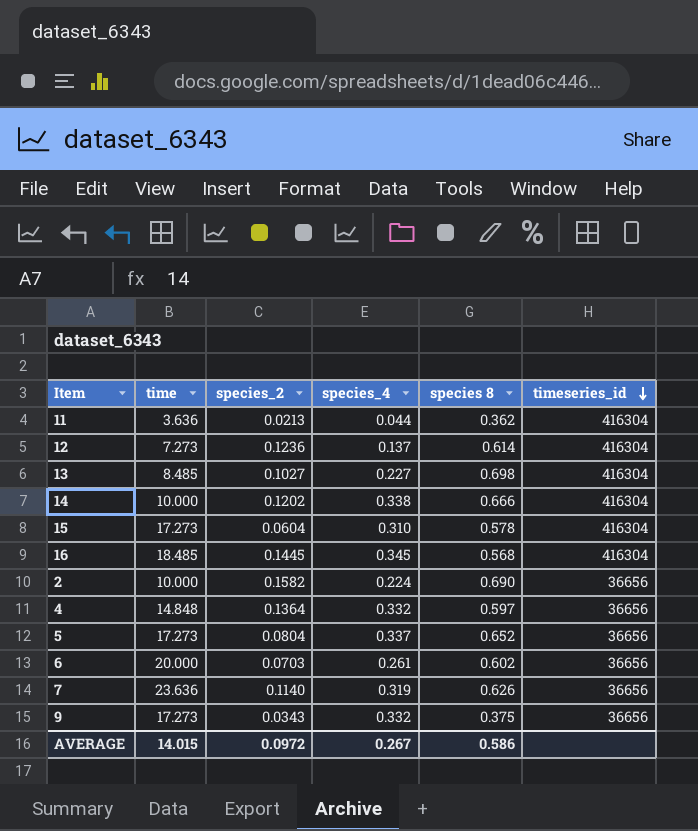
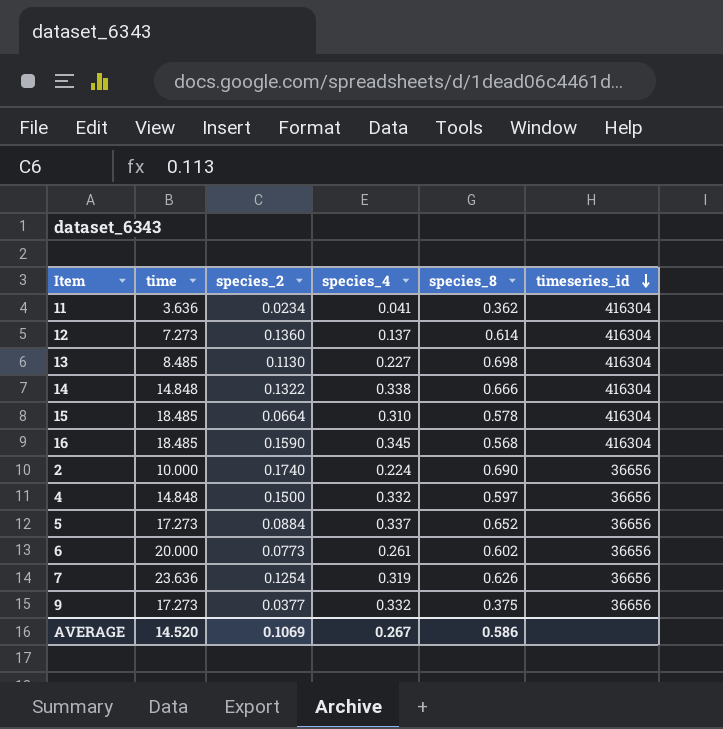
column name: species 8 -> species_8
11 | species_2: 0.0213 -> 0.0234
11 | species_4: 0.044 -> 0.041
12 | species_2: 0.1236 -> 0.1360
13 | species_2: 0.1027 -> 0.1130
14 | time: 10.000 -> 14.848
14 | species_2: 0.1202 -> 0.1322
15 | time: 17.273 -> 18.485
15 | species_2: 0.0604 -> 0.0664
16 | species_2: 0.1445 -> 0.1590
2 | species_2: 0.1582 -> 0.1740
4 | species_2: 0.1364 -> 0.1500
5 | species_2: 0.0804 -> 0.0884
6 | species_2: 0.0703 -> 0.0773
7 | species_2: 0.1140 -> 0.1254
9 | species_2: 0.0343 -> 0.0377
AVERAGE | time: 14.015 -> 14.520
AVERAGE | species_2: 0.0972 -> 0.1069

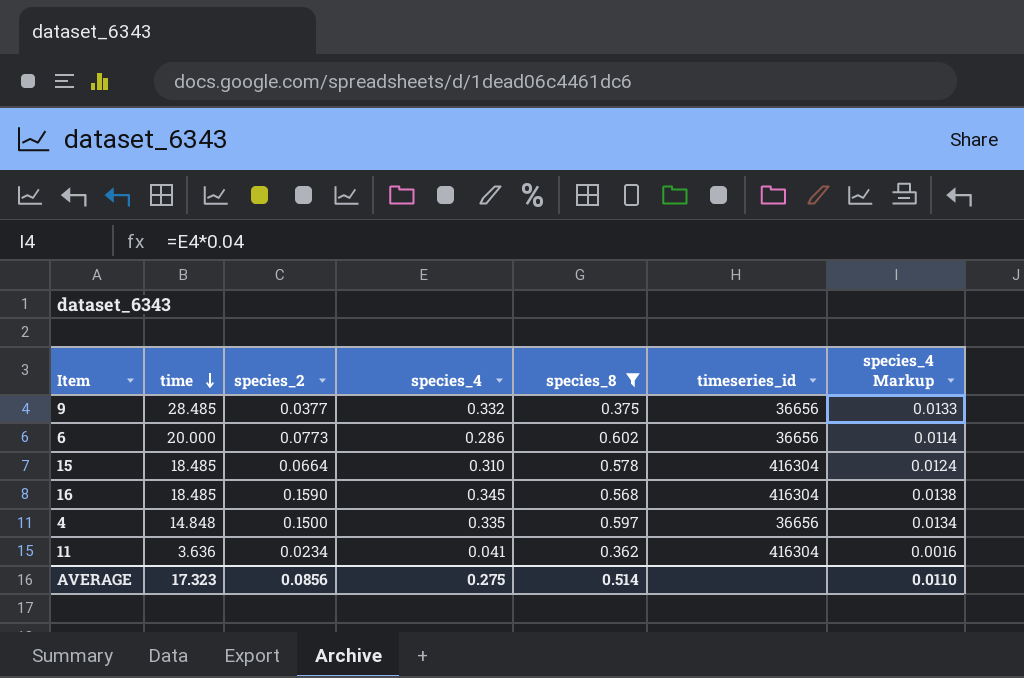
filter: none -> species_8 <= 0.602
row order: timeseries_id descending -> time descending
column species_4 Markup | formula: none -> [species_4] * 0.04
9 | time: 17.273 -> 28.485
6 | species_4: 0.261 -> 0.286
4 | species_4: 0.332 -> 0.335
AVERAGE | time: 14.520 -> 17.323
AVERAGE | species_2: 0.1069 -> 0.0856
AVERAGE | species_4: 0.267 -> 0.275
AVERAGE | species_8: 0.586 -> 0.514

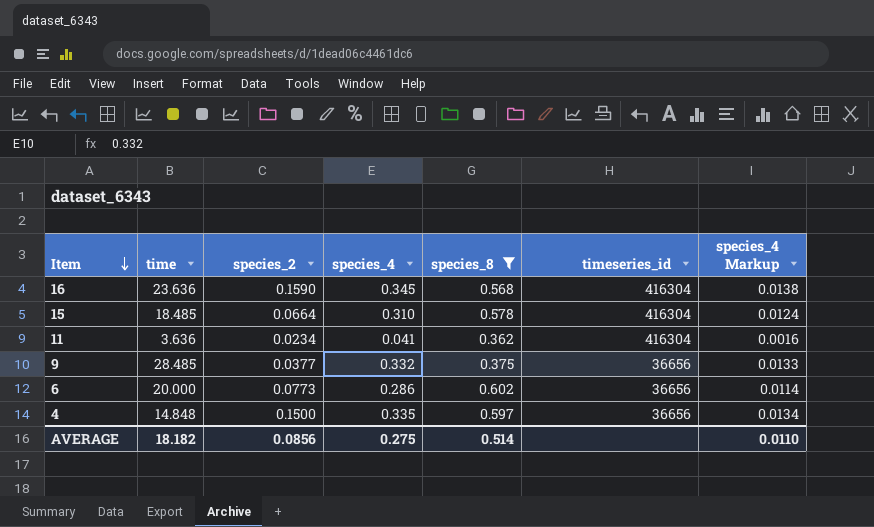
row order: time descending -> Item descending
16 | time: 18.485 -> 23.636
AVERAGE | time: 17.323 -> 18.182

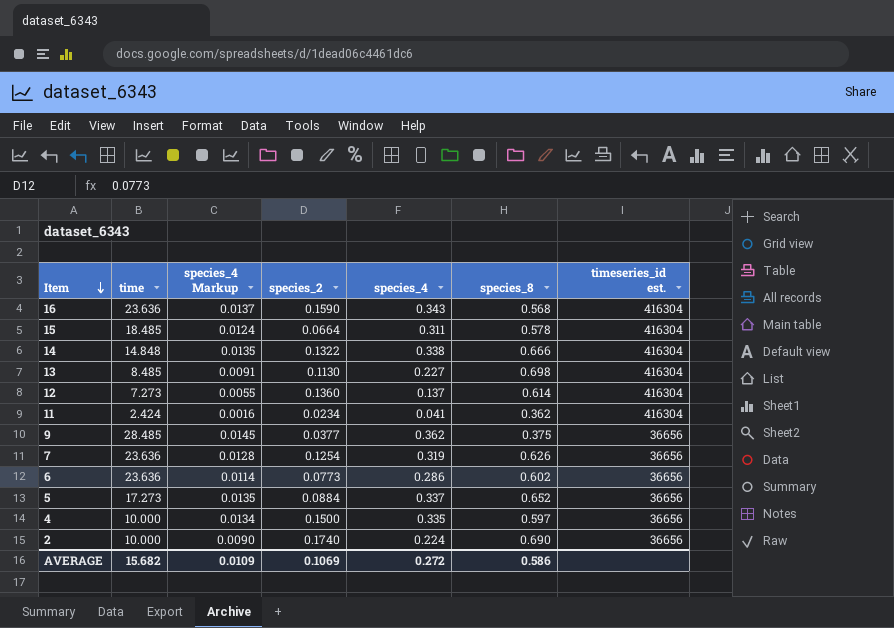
filter: species_8 <= 0.602 -> none
column species_4 Markup | position: 7 -> 3
column name: timeseries_id -> timeseries_id est.
16 | species_4 Markup: 0.0138 -> 0.0137
16 | species_4: 0.345 -> 0.343
15 | species_4: 0.310 -> 0.311
11 | time: 3.636 -> 2.424
9 | species_4 Markup: 0.0133 -> 0.0145
9 | species_4: 0.332 -> 0.362
6 | time: 20.000 -> 23.636
4 | time: 14.848 -> 10.000
AVERAGE | time: 18.182 -> 15.682
AVERAGE | species_4 Markup: 0.0110 -> 0.0109
AVERAGE | species_2: 0.0856 -> 0.1069
AVERAGE | species_4: 0.275 -> 0.272
AVERAGE | species_8: 0.514 -> 0.586

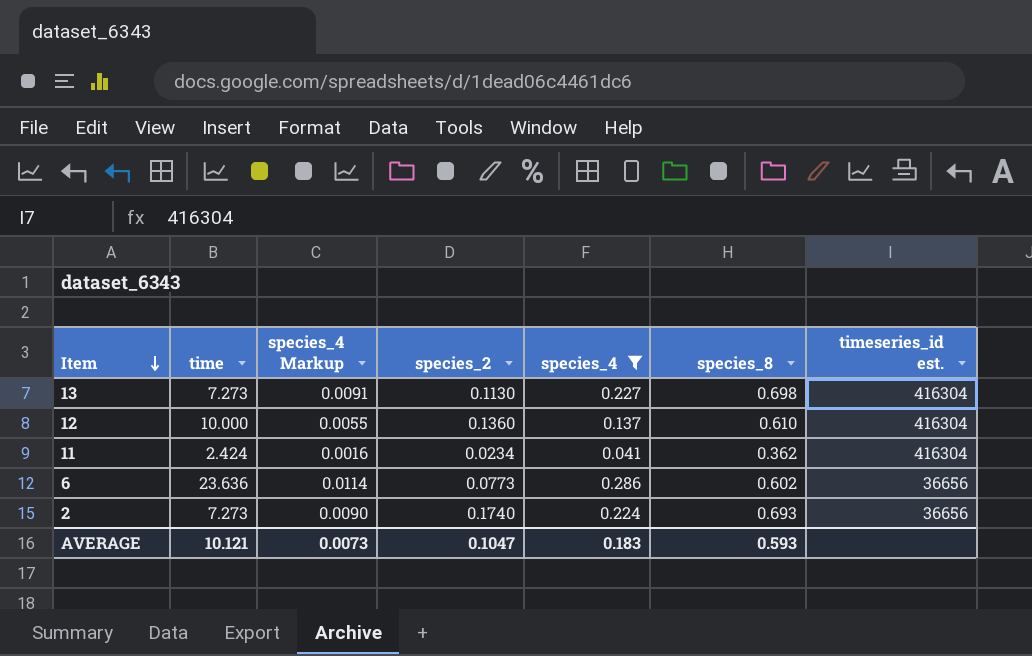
filter: none -> species_4 <= 0.286
13 | time: 8.485 -> 7.273
12 | time: 7.273 -> 10.000
12 | species_8: 0.614 -> 0.610
2 | time: 10.000 -> 7.273
2 | species_8: 0.690 -> 0.693
AVERAGE | time: 15.682 -> 10.121
AVERAGE | species_4 Markup: 0.0109 -> 0.0073
AVERAGE | species_2: 0.1069 -> 0.1047
AVERAGE | species_4: 0.272 -> 0.183
AVERAGE | species_8: 0.586 -> 0.593

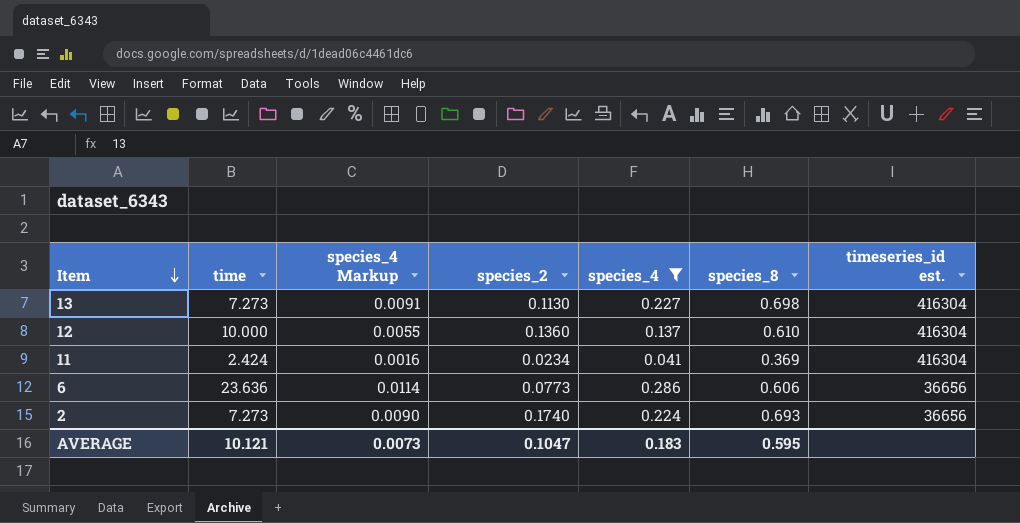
11 | species_8: 0.362 -> 0.369
6 | species_8: 0.602 -> 0.606
AVERAGE | species_8: 0.593 -> 0.595

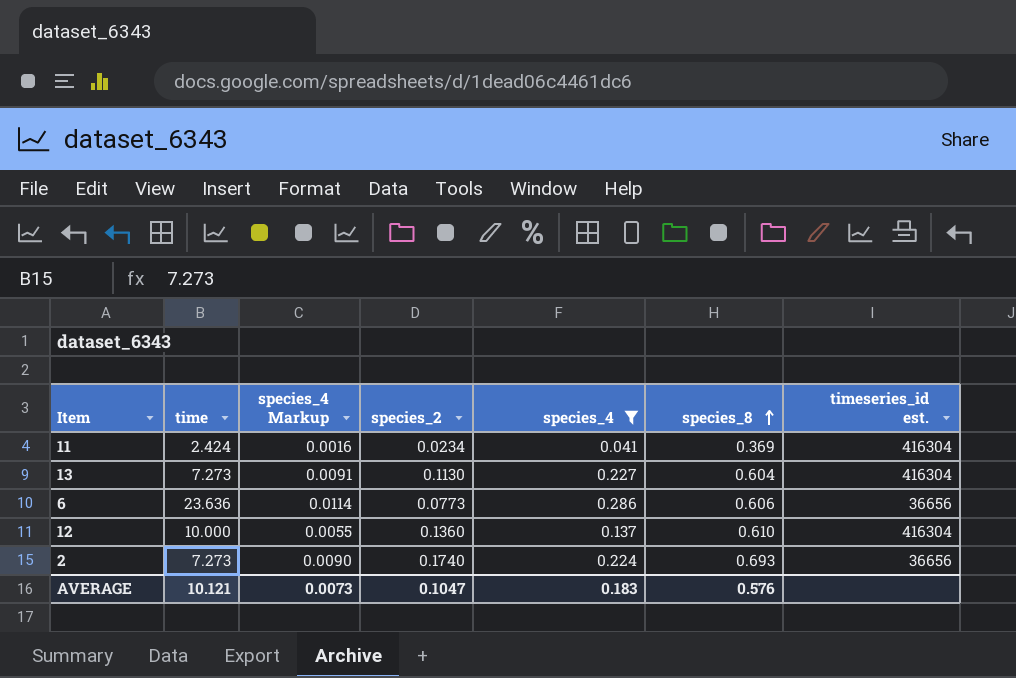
row order: Item descending -> species_8 ascending
13 | species_8: 0.698 -> 0.604
AVERAGE | species_8: 0.595 -> 0.576

